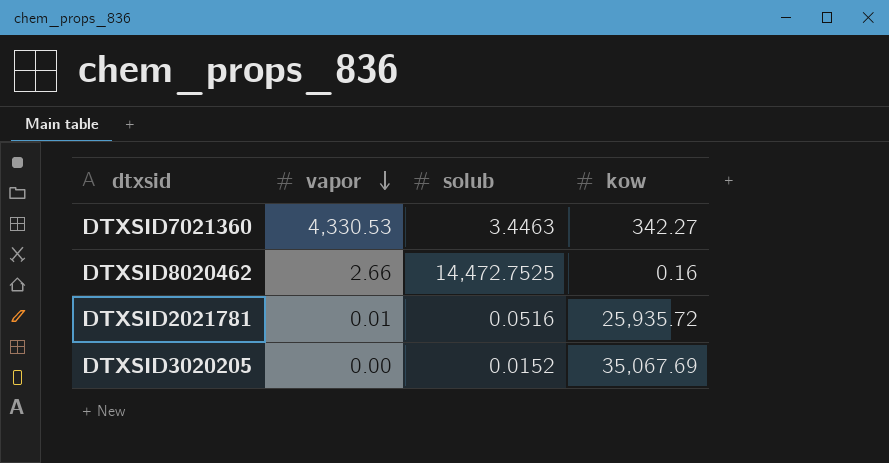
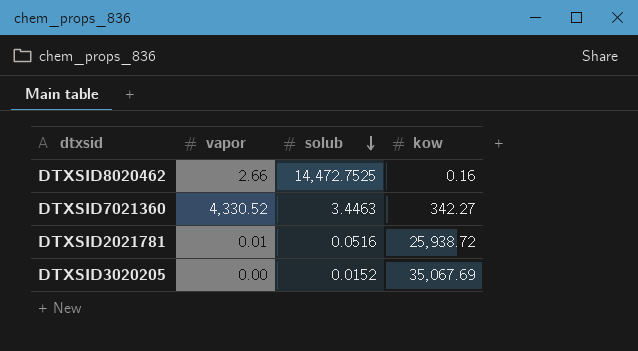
row order: vapor descending -> solub descending
DTXSID7021360 | vapor: 4,330.53 -> 4,330.52
DTXSID2021781 | kow: 25,935.72 -> 25,938.72

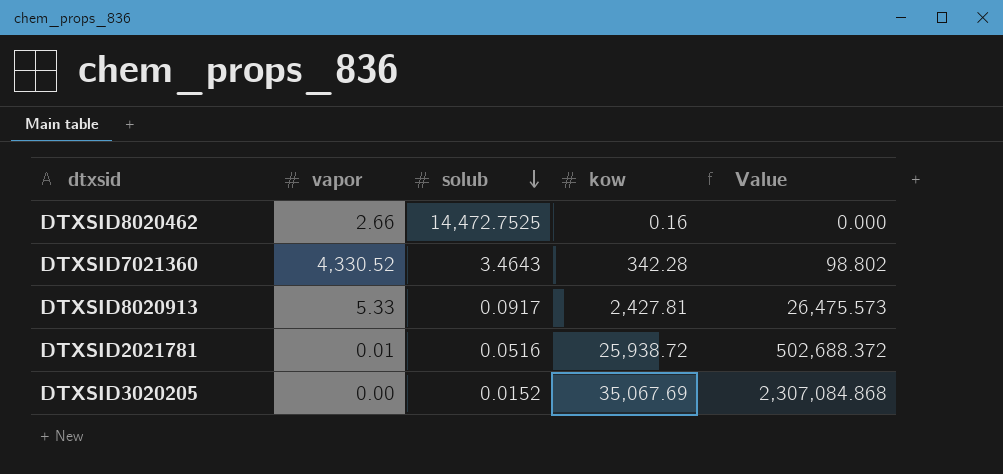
column Value | formula: none -> [kow] / [solub]
DTXSID7021360 | solub: 3.4463 -> 3.4643
DTXSID7021360 | kow: 342.27 -> 342.28
row DTXSID8020913: none -> 5.33 | 0.0917 | 2,427.81 | 26,475.573

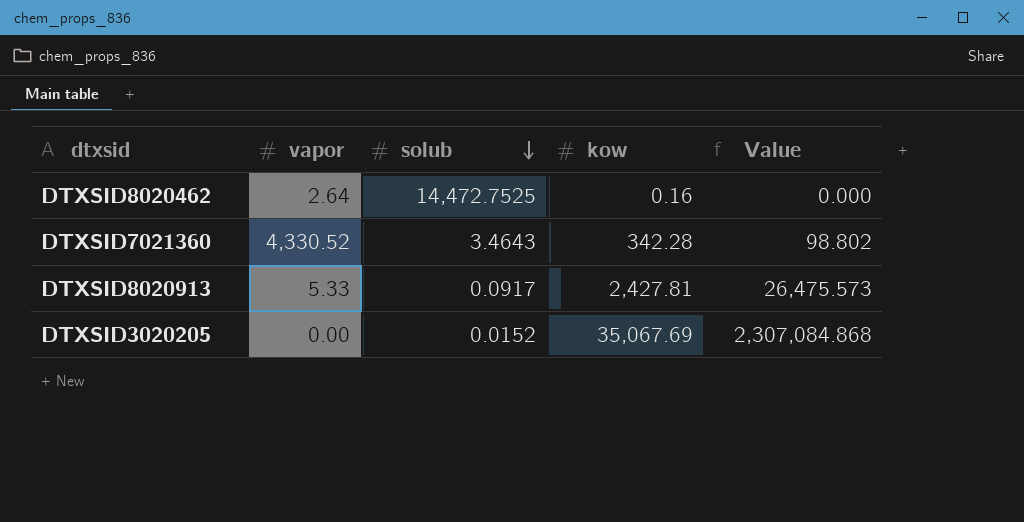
row DTXSID2021781: 0.01 | 0.0516 | 25,938.72 | 502,688.372 -> none
DTXSID8020462 | vapor: 2.66 -> 2.64

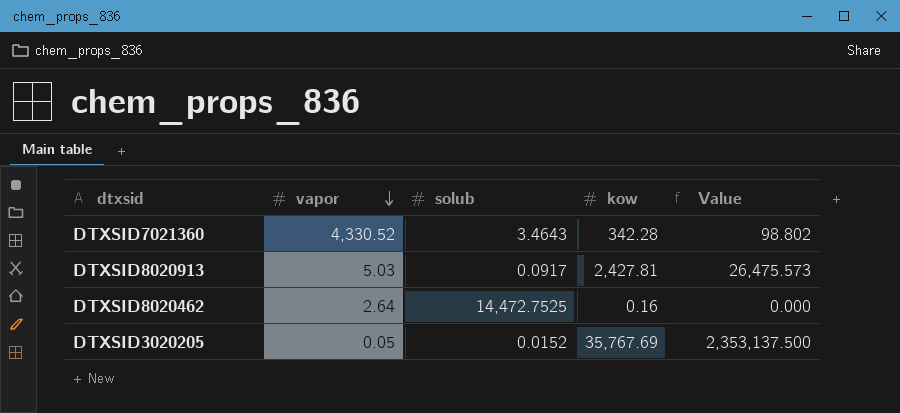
row order: solub descending -> vapor descending
DTXSID8020913 | vapor: 5.33 -> 5.03
DTXSID3020205 | vapor: 0.00 -> 0.05
DTXSID3020205 | kow: 35,067.69 -> 35,767.69
DTXSID3020205 | Value: 2,307,084.868 -> 2,353,137.500

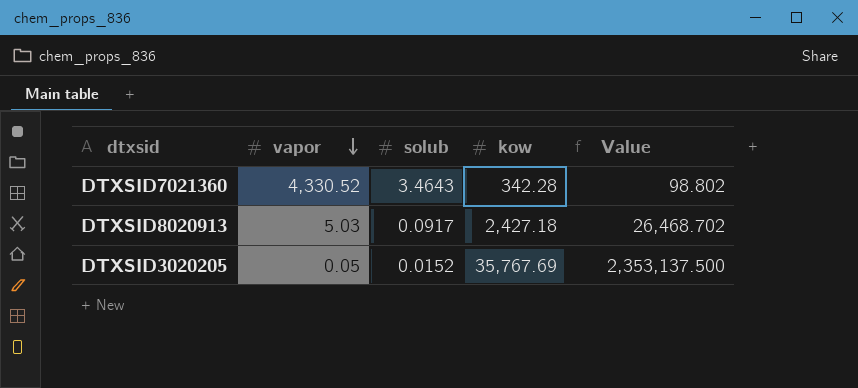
row DTXSID8020462: 2.64 | 14,472.7525 | 0.16 | 0.000 -> none
DTXSID8020913 | kow: 2,427.81 -> 2,427.18
DTXSID8020913 | Value: 26,475.573 -> 26,468.702

